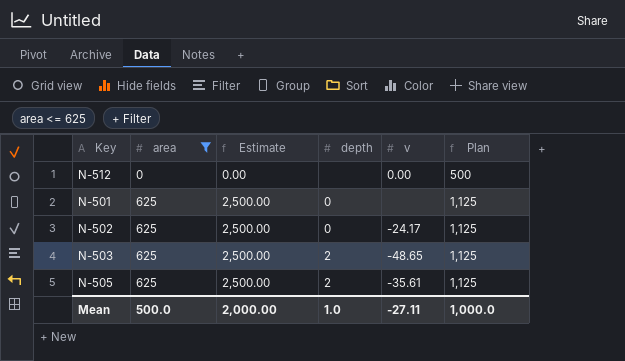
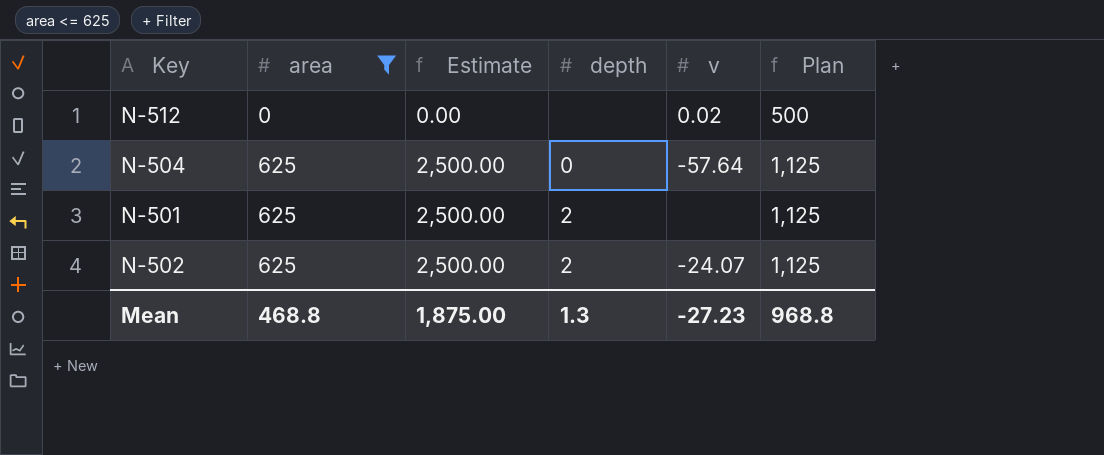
row N-503: 625 | 2,500.00 | 2 | -48.65 | 1,125 -> none
row N-505: 625 | 2,500.00 | 2 | -35.61 | 1,125 -> none
N-512 | v: 0.00 -> 0.02
row N-504: none -> 625 | 2,500.00 | 0 | -57.64 | 1,125
N-501 | depth: 0 -> 2
N-502 | depth: 0 -> 2
N-502 | v: -24.17 -> -24.07
Mean | area: 500.0 -> 468.8
Mean | Estimate: 2,000.00 -> 1,875.00
Mean | depth: 1.0 -> 1.3
Mean | v: -27.11 -> -27.23
Mean | Plan: 1,000.0 -> 968.8

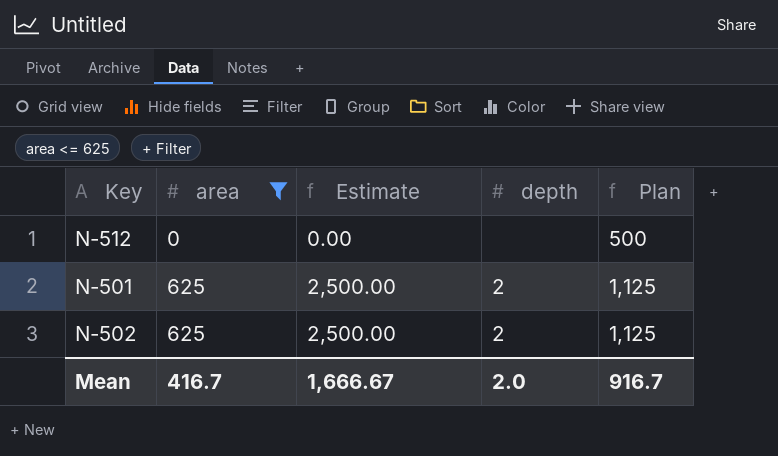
column v | position: 5 -> none
row N-504: 625 | 2,500.00 | 0 | -57.64 | 1,125 -> none
Mean | area: 468.8 -> 416.7
Mean | Estimate: 1,875.00 -> 1,666.67
Mean | depth: 1.3 -> 2.0
Mean | Plan: 968.8 -> 916.7

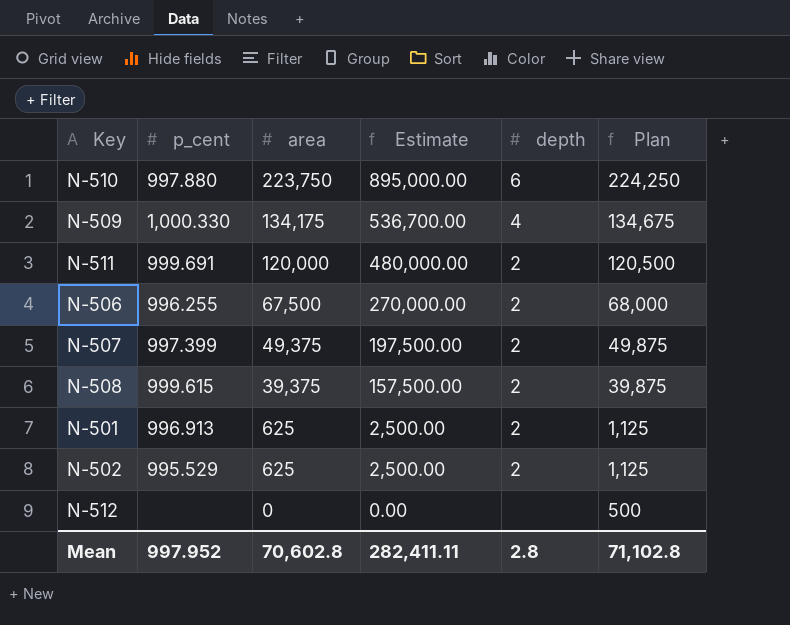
filter: area <= 625 -> none
row order: area ascending -> area descending
column p_cent | position: none -> 2
Mean | area: 416.7 -> 70,602.8
Mean | Estimate: 1,666.67 -> 282,411.11
Mean | depth: 2.0 -> 2.8
Mean | Plan: 916.7 -> 71,102.8

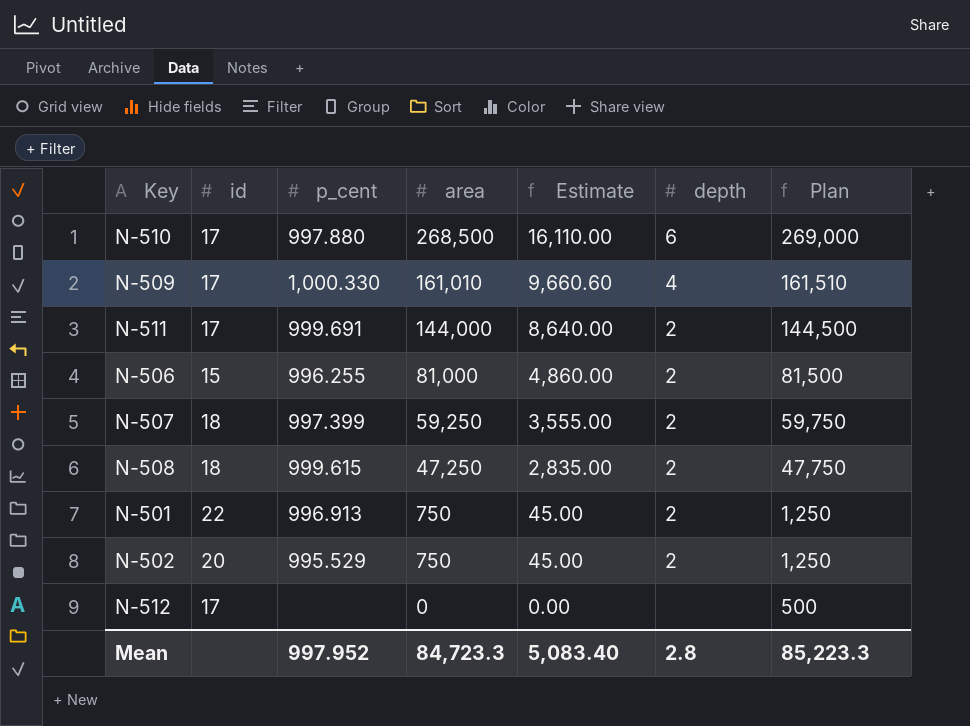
column id | position: none -> 2
column Estimate | formula: [area] * 4 -> [area] * 0.06
N-510 | area: 223,750 -> 268,500
N-510 | Plan: 224,250 -> 269,000
N-509 | area: 134,175 -> 161,010
N-509 | Plan: 134,675 -> 161,510
N-511 | area: 120,000 -> 144,000
N-511 | Plan: 120,500 -> 144,500
N-506 | area: 67,500 -> 81,000
N-506 | Plan: 68,000 -> 81,500
N-507 | area: 49,375 -> 59,250
N-507 | Plan: 49,875 -> 59,750
N-508 | area: 39,375 -> 47,250
N-508 | Plan: 39,875 -> 47,750
N-501 | area: 625 -> 750
N-501 | Plan: 1,125 -> 1,250
N-502 | area: 625 -> 750
N-502 | Plan: 1,125 -> 1,250
Mean | area: 70,602.8 -> 84,723.3
Mean | Estimate: 282,411.11 -> 5,083.40
Mean | Plan: 71,102.8 -> 85,223.3

